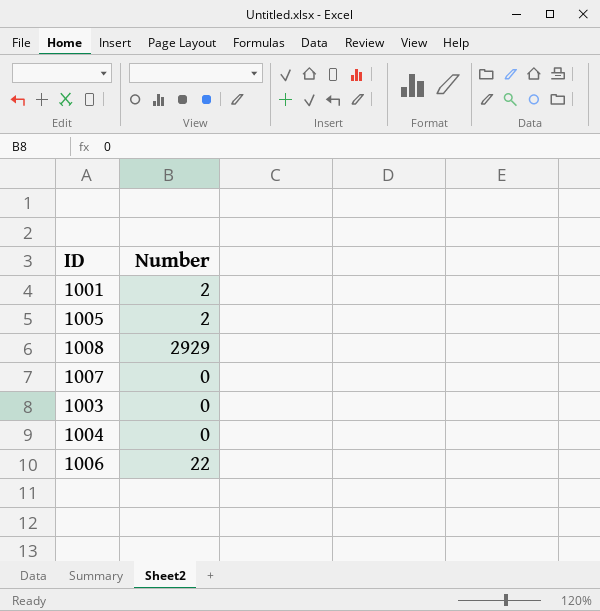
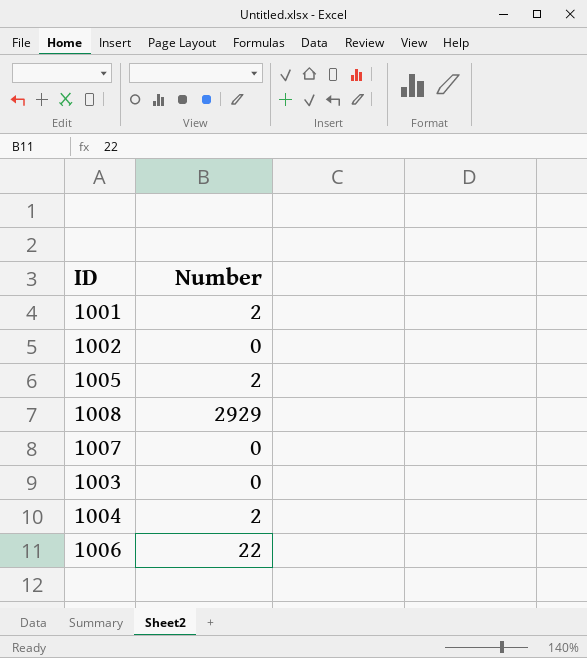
row 1002: none -> 0
1004 | Number: 0 -> 2

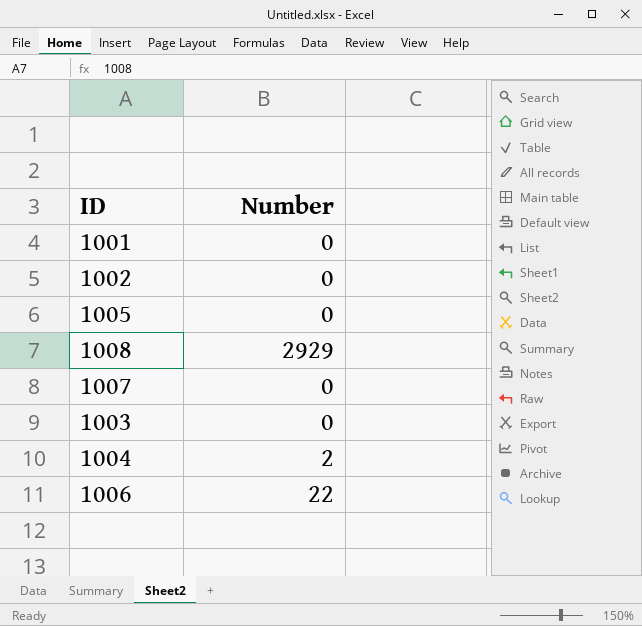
1001 | Number: 2 -> 0
1005 | Number: 2 -> 0

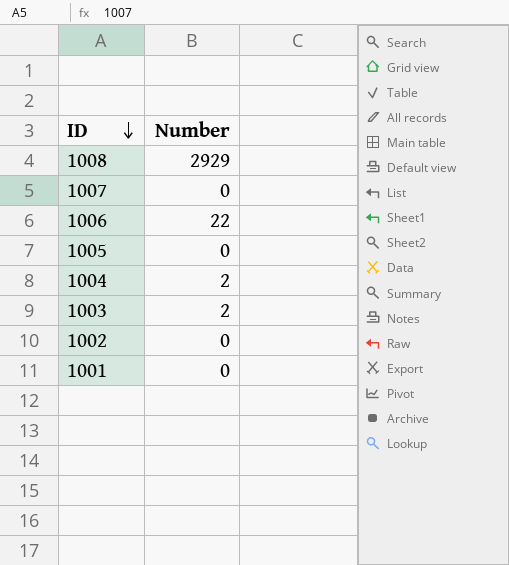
row order: none -> ID descending
1003 | Number: 0 -> 2

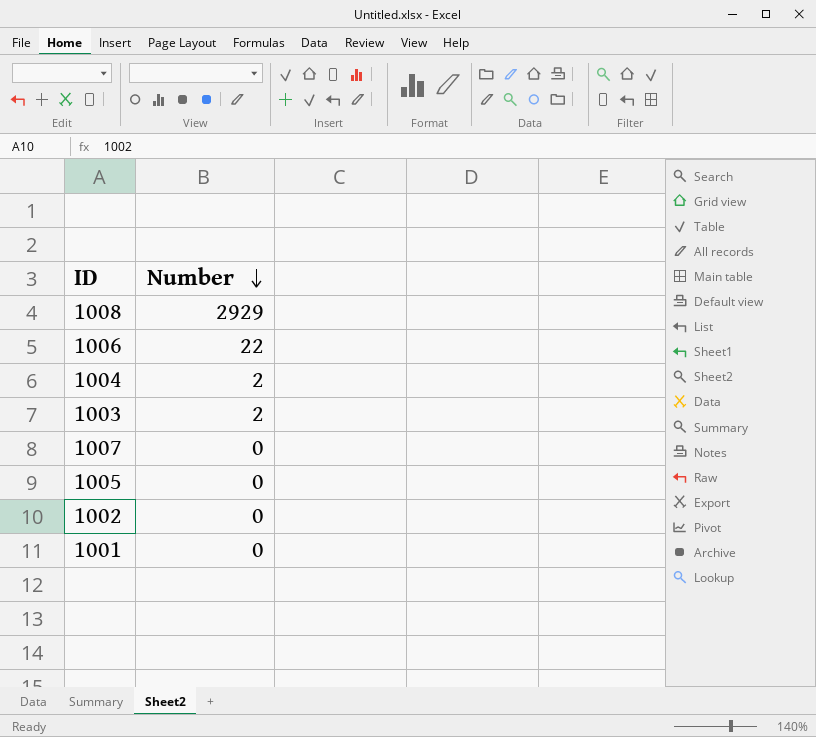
row order: ID descending -> Number descending

